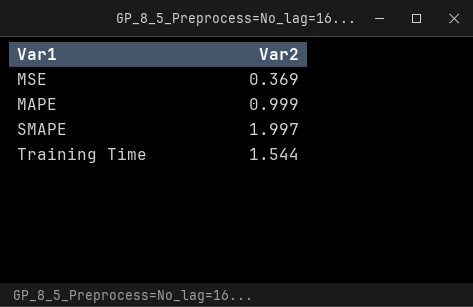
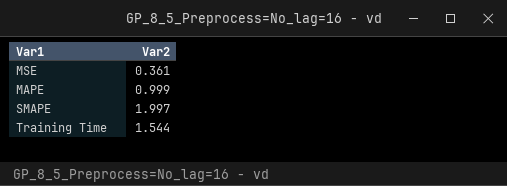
MSE | Var2: 0.369 -> 0.361

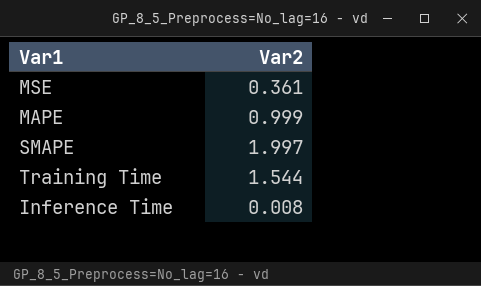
row Inference Time: none -> 0.008

